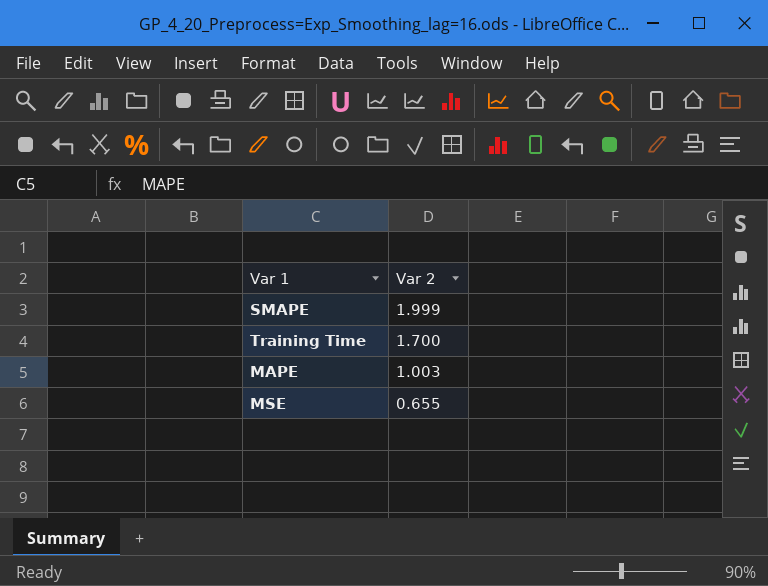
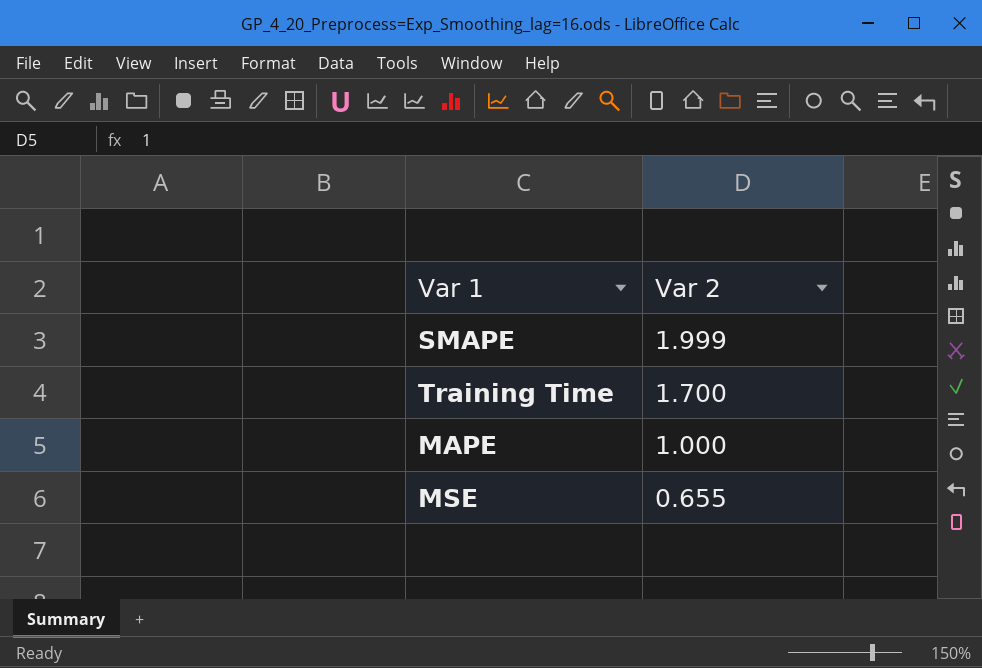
MAPE | Var 2: 1.003 -> 1.000

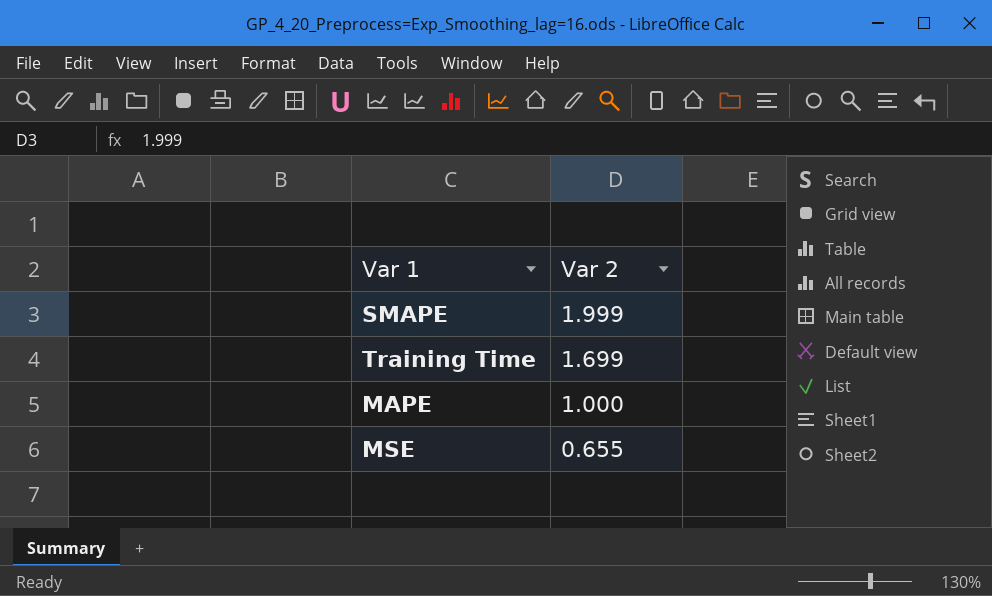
Training Time | Var 2: 1.700 -> 1.699

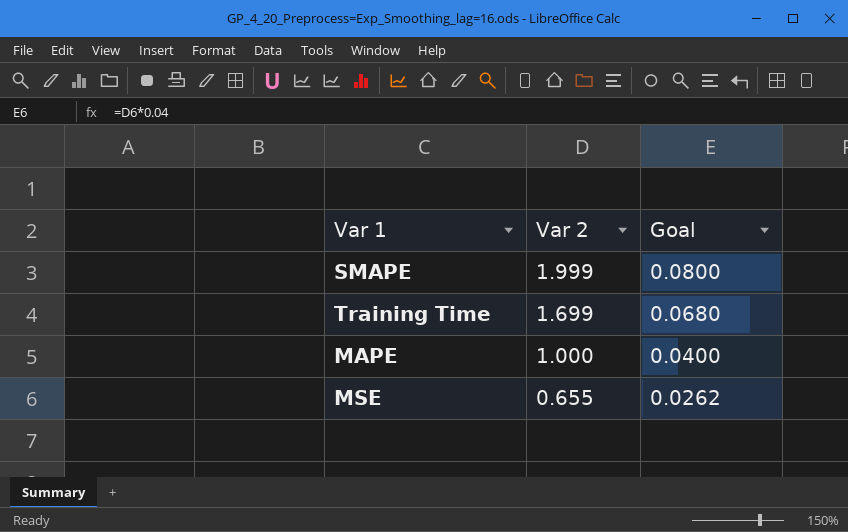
column Goal | formula: none -> [Var 2] * 0.04

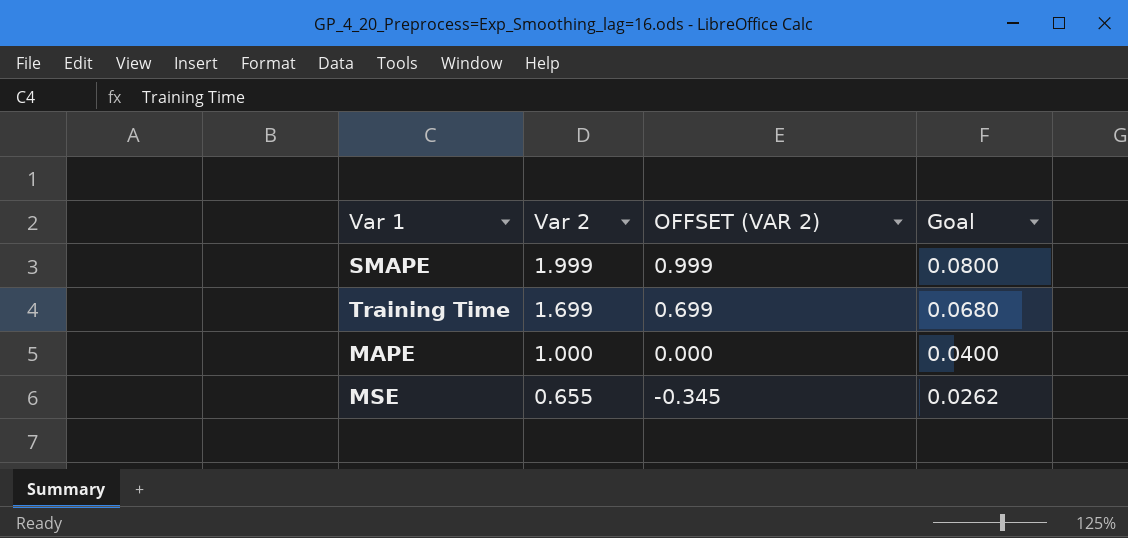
column OFFSET (VAR 2) | formula: none -> [Var 2] - 1

